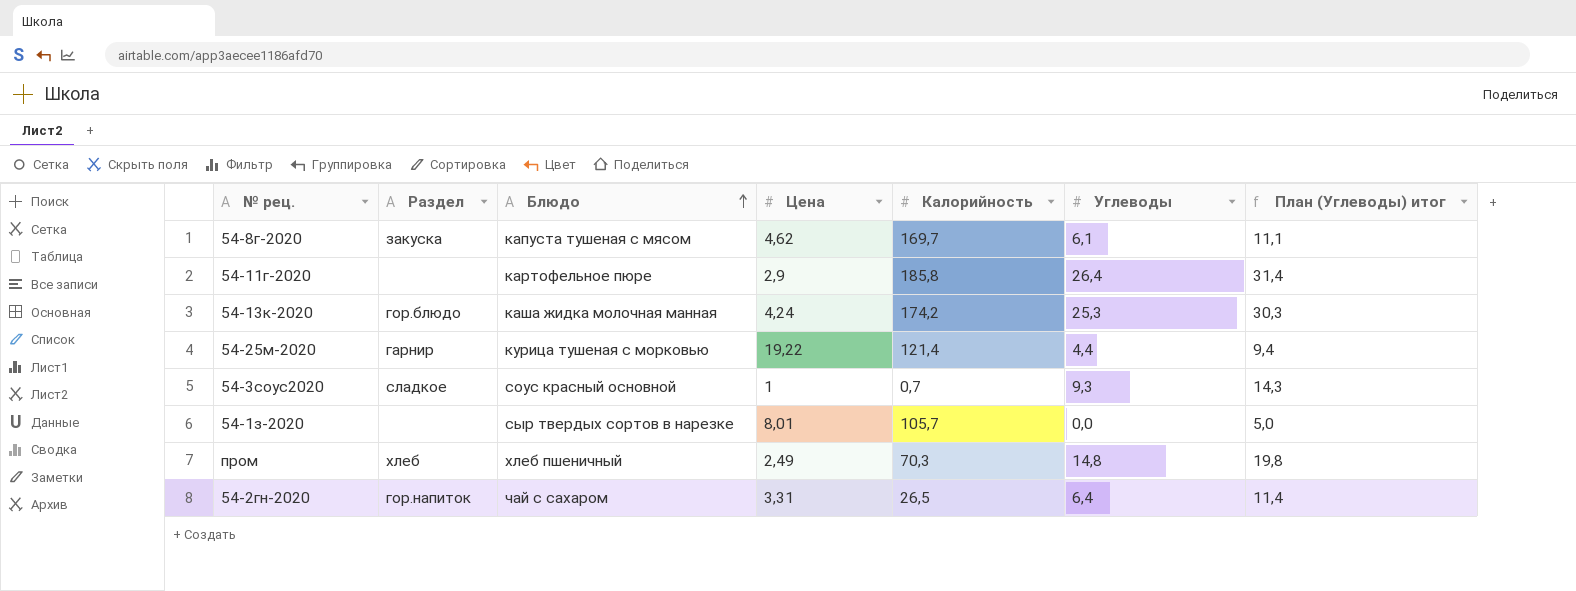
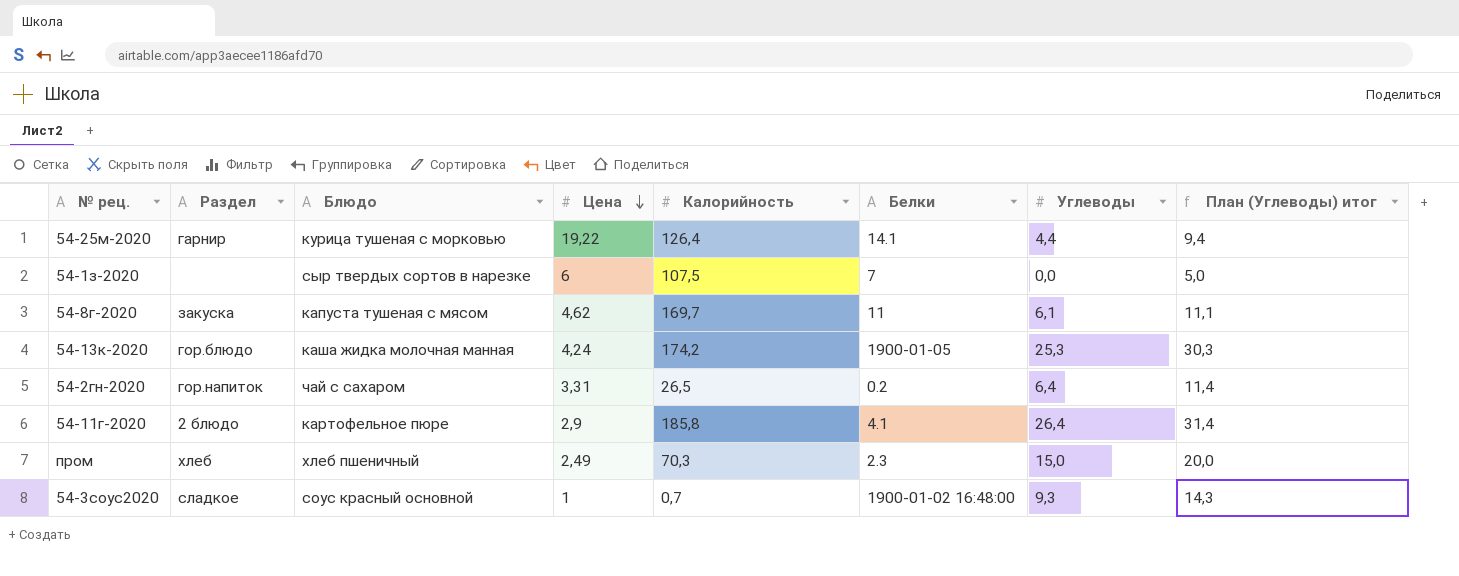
row order: Блюдо ascending -> Цена descending
column Белки | position: none -> 6
54-25м-2020 | Калорийность: 121,4 -> 126,4
54-1з-2020 | Цена: 8,01 -> 6
54-1з-2020 | Калорийность: 105,7 -> 107,5
54-11г-2020 | Раздел: none -> 2 блюдо
пром | Углеводы: 14,8 -> 15,0
пром | План (Углеводы) итог: 19,8 -> 20,0

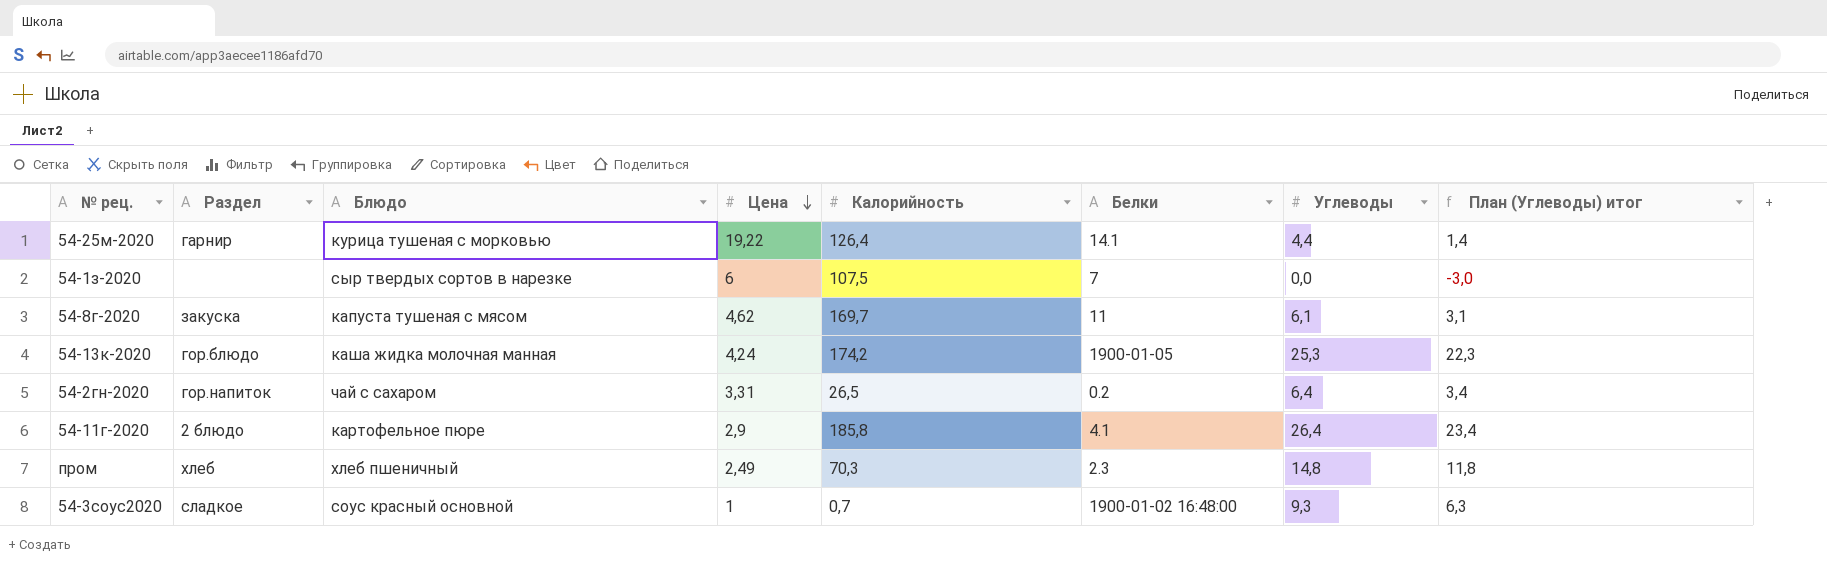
column План (Углеводы) итог | formula: [Углеводы] + 5 -> [Углеводы] - 3
пром | Углеводы: 15,0 -> 14,8

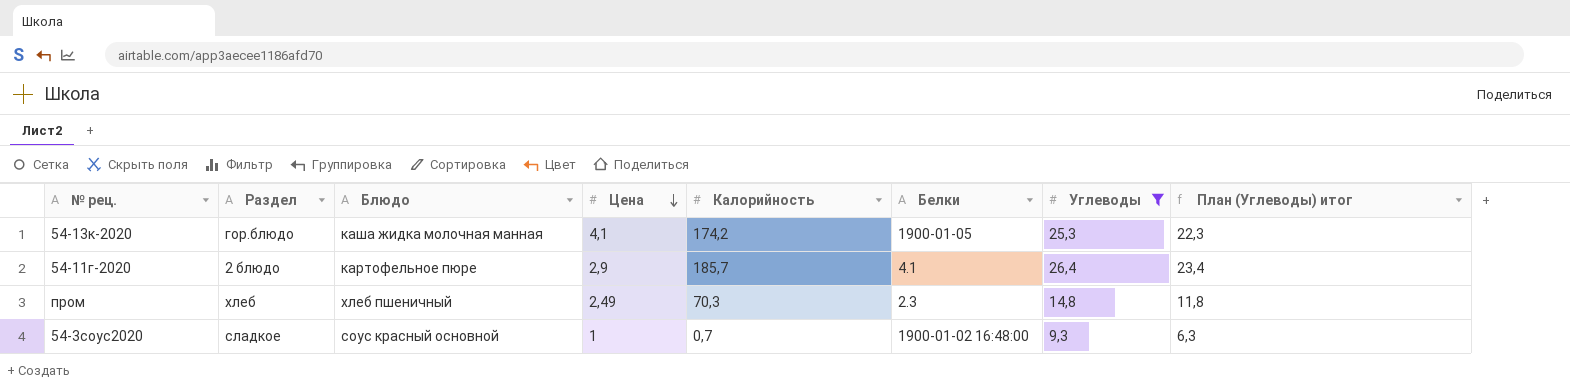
filter: none -> Углеводы >= 9,3
54-13к-2020 | Цена: 4,24 -> 4,1
54-11г-2020 | Калорийность: 185,8 -> 185,7

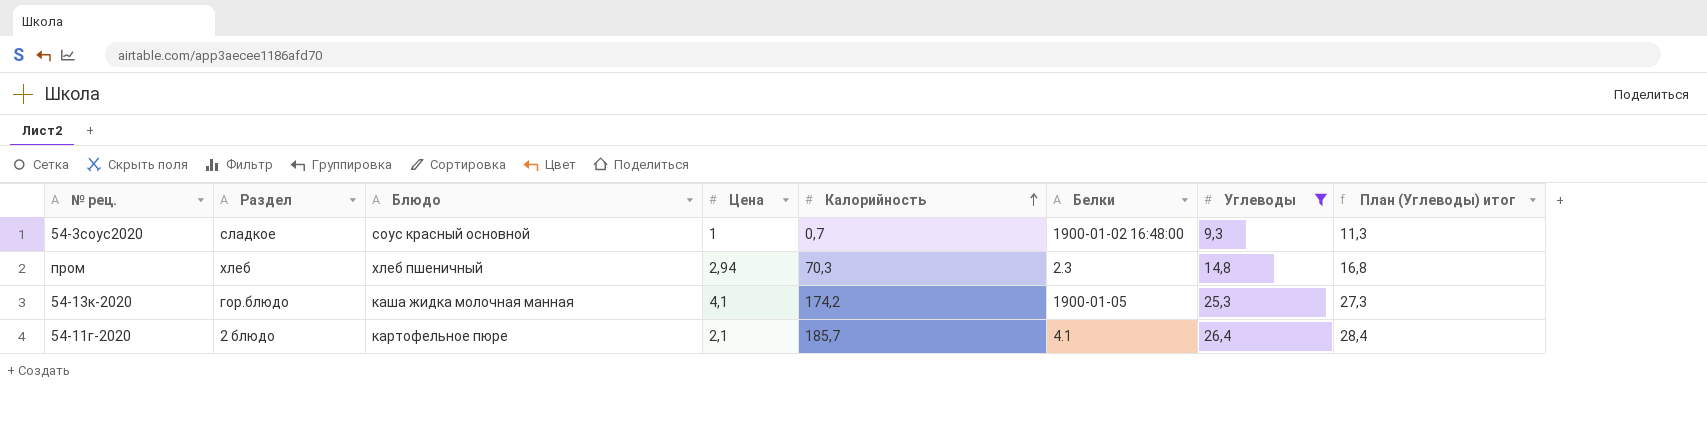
row order: Цена descending -> Калорийность ascending
column План (Углеводы) итог | formula: [Углеводы] - 3 -> [Углеводы] + 2
пром | Цена: 2,49 -> 2,94
54-11г-2020 | Цена: 2,9 -> 2,1

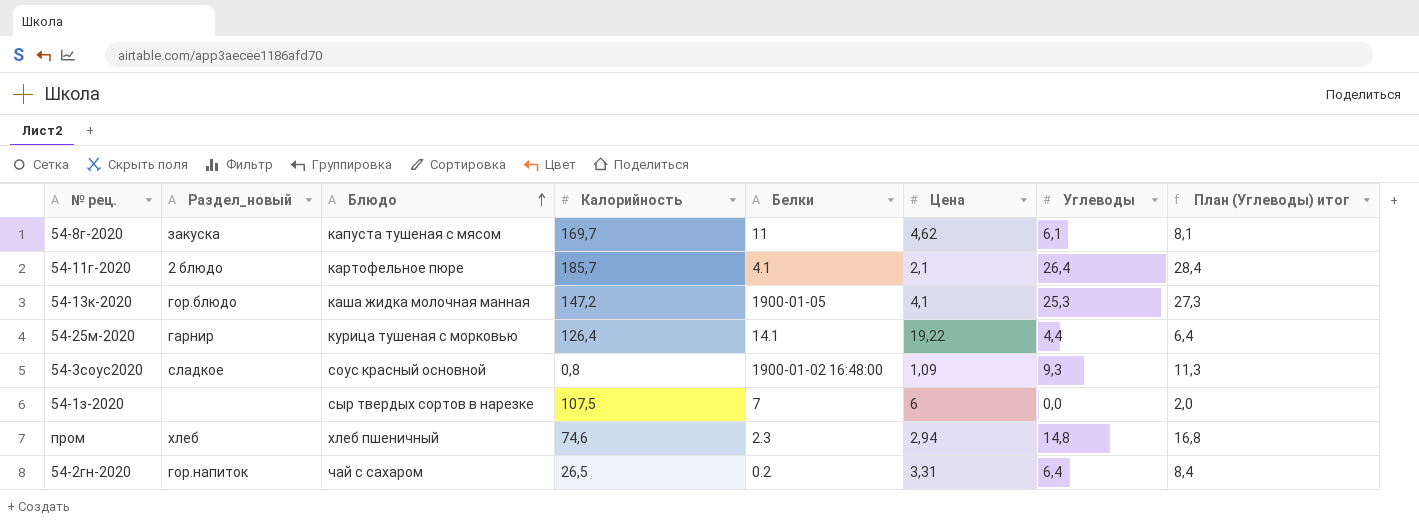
filter: Углеводы >= 9,3 -> none
row order: Калорийность ascending -> Блюдо ascending
column name: Раздел -> Раздел_новый
column Цена | position: 4 -> 6
54-13к-2020 | Калорийность: 174,2 -> 147,2
54-3соус2020 | Калорийность: 0,7 -> 0,8
54-3соус2020 | Цена: 1 -> 1,09
пром | Калорийность: 70,3 -> 74,6

